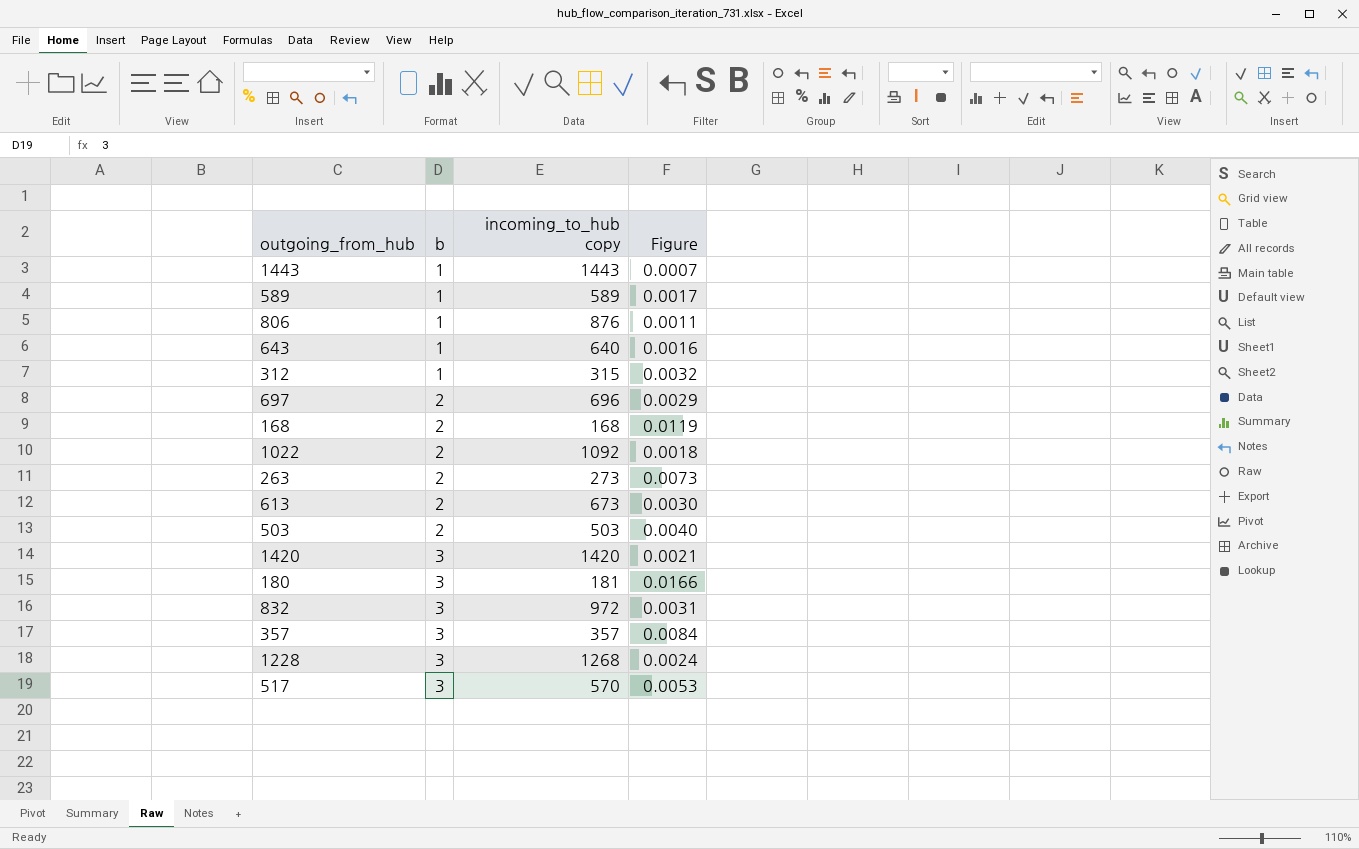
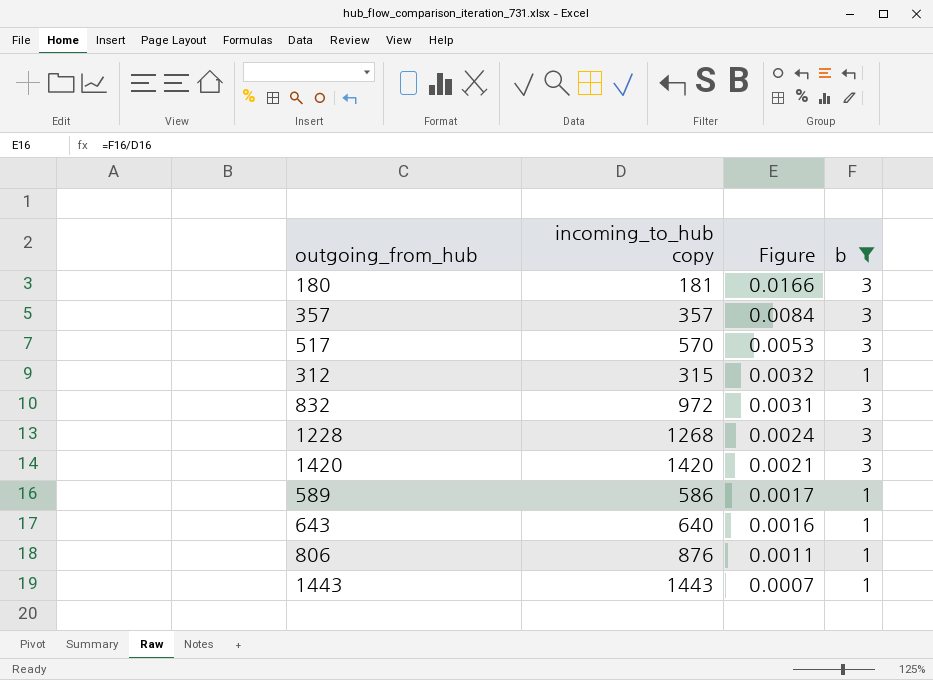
filter: none -> b != 2
row order: b ascending -> Figure descending
column b | position: 2 -> 4
589 | incoming_to_hub copy: 589 -> 586

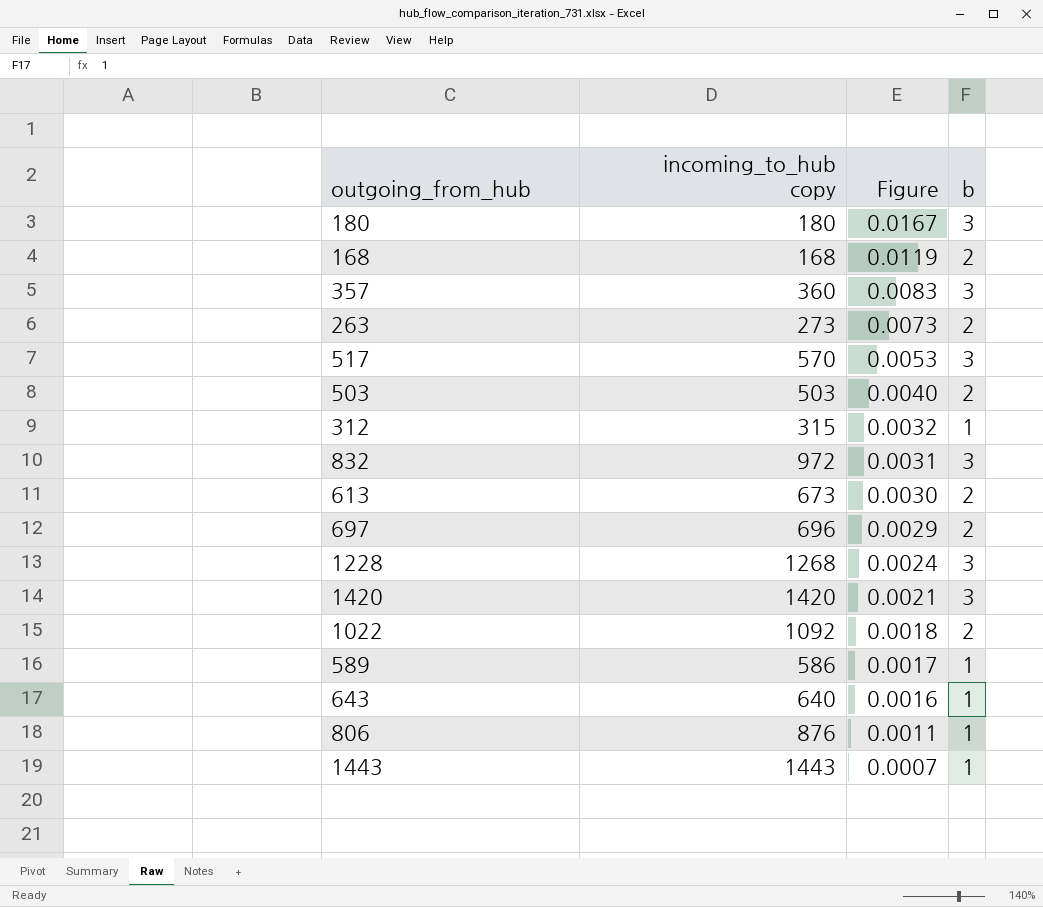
filter: b != 2 -> none
180 | incoming_to_hub copy: 181 -> 180
180 | Figure: 0.0166 -> 0.0167
357 | incoming_to_hub copy: 357 -> 360
357 | Figure: 0.0084 -> 0.0083

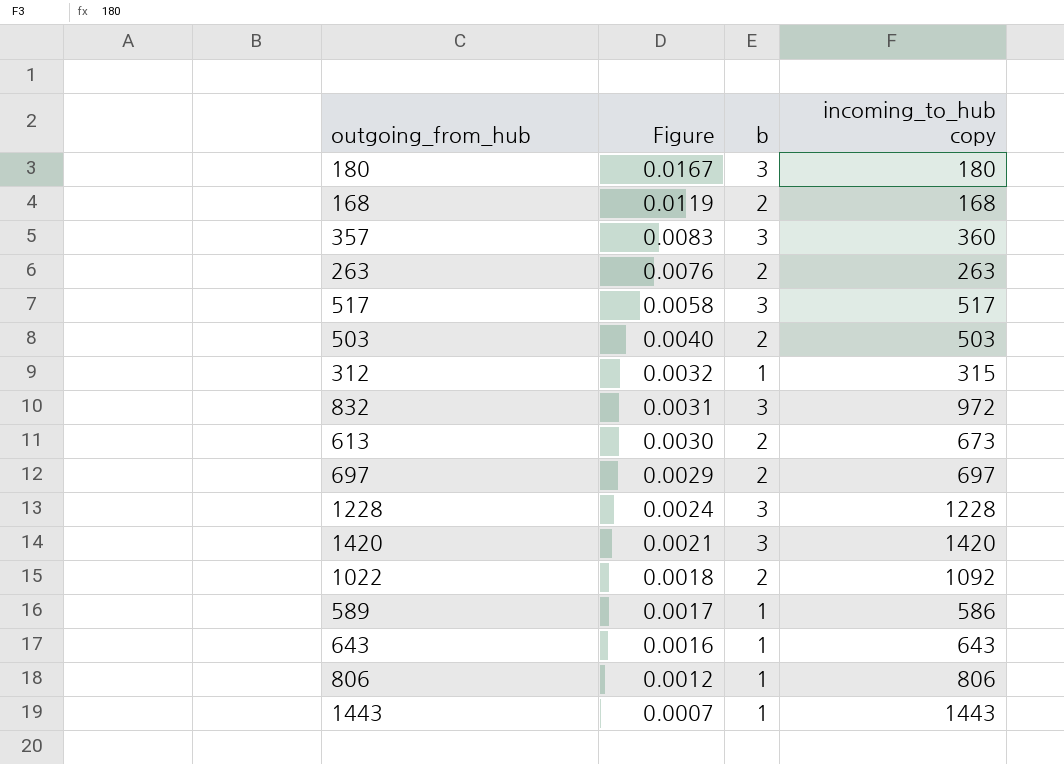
column incoming_to_hub copy | position: 2 -> 4
263 | Figure: 0.0073 -> 0.0076
263 | incoming_to_hub copy: 273 -> 263
517 | Figure: 0.0053 -> 0.0058
517 | incoming_to_hub copy: 570 -> 517
697 | incoming_to_hub copy: 696 -> 697
1228 | incoming_to_hub copy: 1268 -> 1228
643 | incoming_to_hub copy: 640 -> 643
806 | Figure: 0.0011 -> 0.0012
806 | incoming_to_hub copy: 876 -> 806

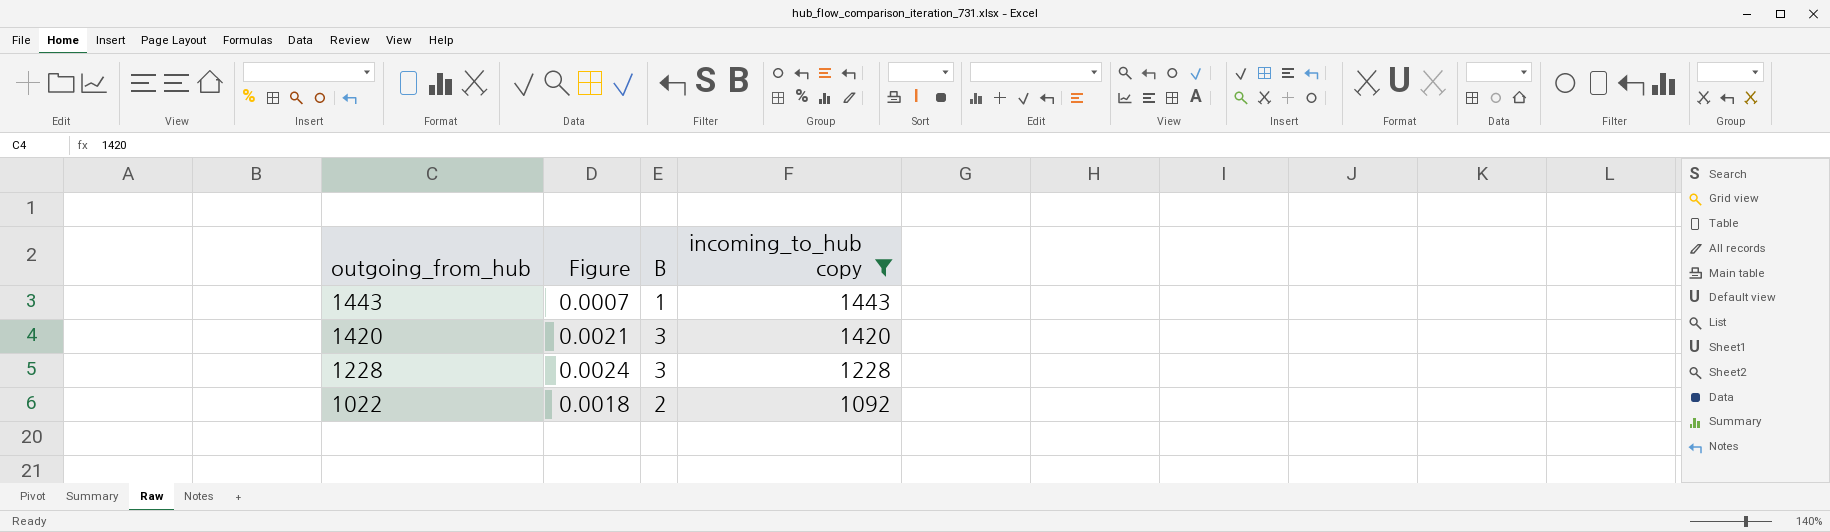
filter: none -> incoming_to_hub copy >= 1092
row order: Figure descending -> outgoing_from_hub descending
column name: b -> B

